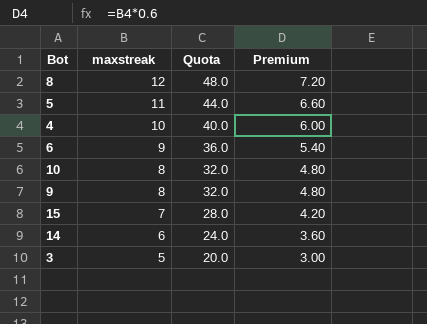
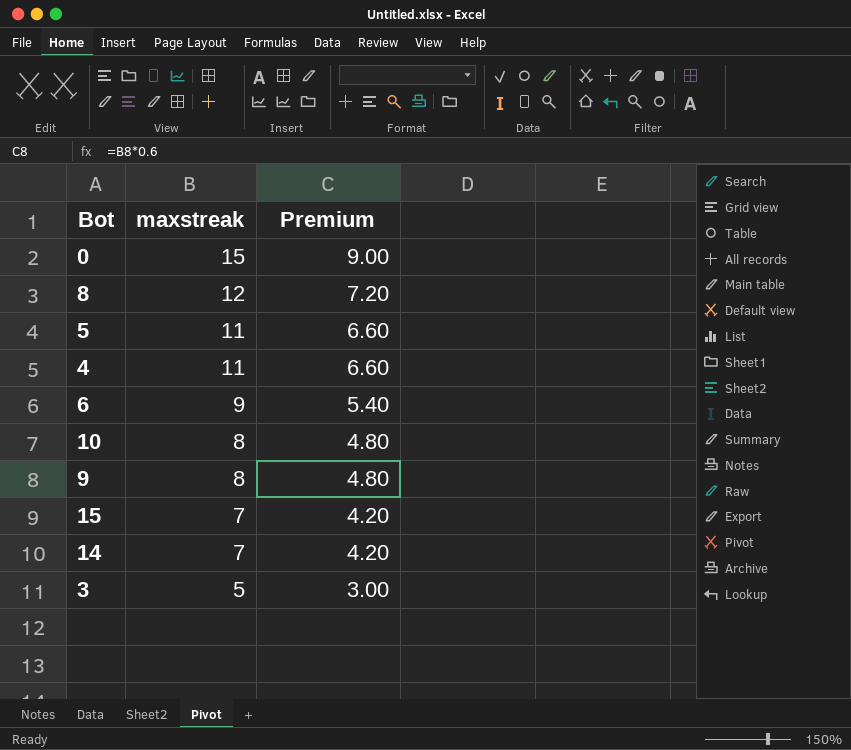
column Quota | formula: [maxstreak] * 4 -> none
row 0: none -> 15 | 9.00
4 | maxstreak: 10 -> 11
4 | Premium: 6.00 -> 6.60
14 | maxstreak: 6 -> 7
14 | Premium: 3.60 -> 4.20

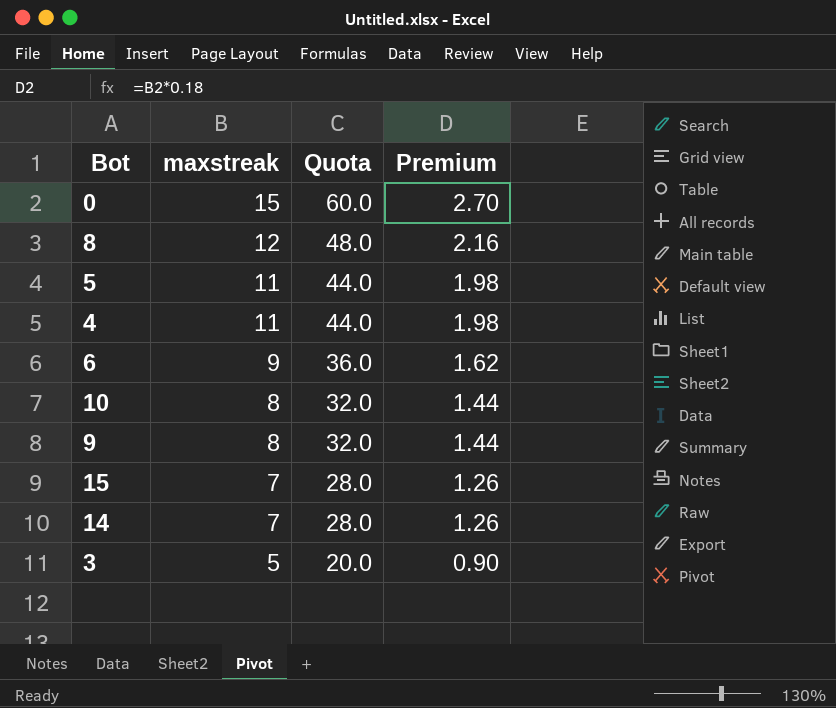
column Quota | formula: none -> [maxstreak] * 4
column Premium | formula: [maxstreak] * 0.6 -> [maxstreak] * 0.18

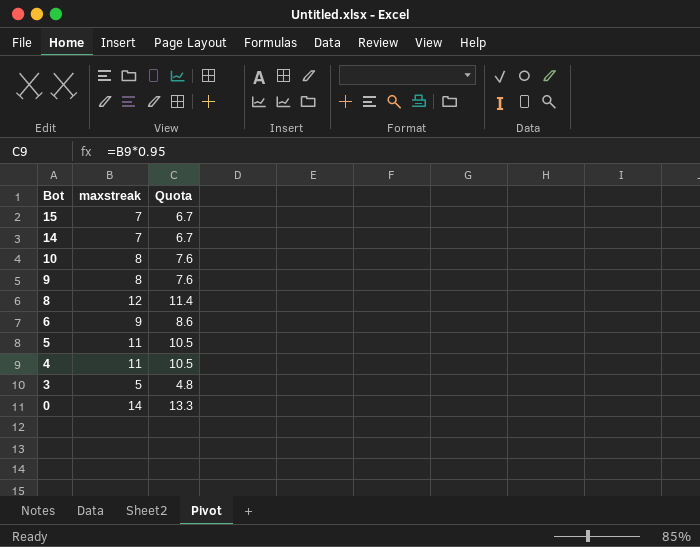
row order: maxstreak descending -> Bot descending
column Premium | formula: [maxstreak] * 0.18 -> none
column Quota | formula: [maxstreak] * 4 -> [maxstreak] * 0.95
0 | maxstreak: 15 -> 14

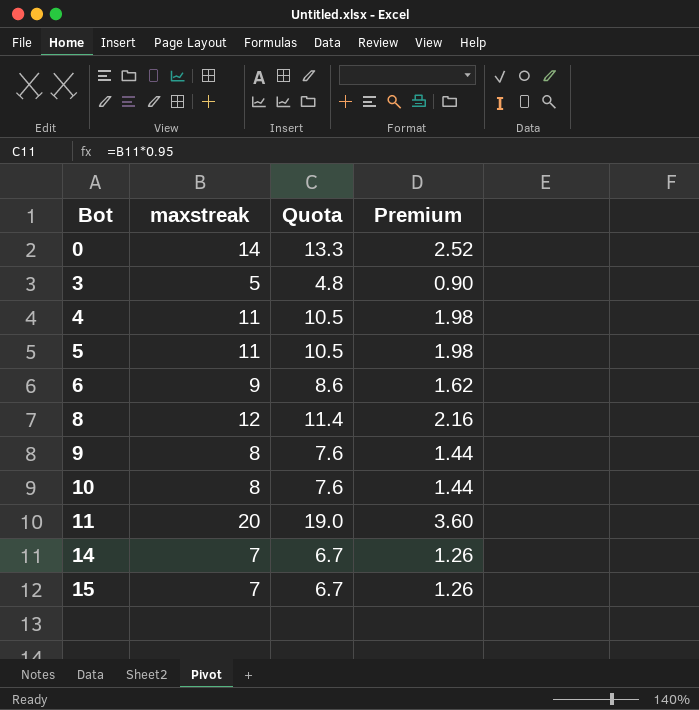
row order: Bot descending -> Bot ascending
column Premium | formula: none -> [maxstreak] * 0.18
row 11: none -> 20 | 19.0 | 3.60

